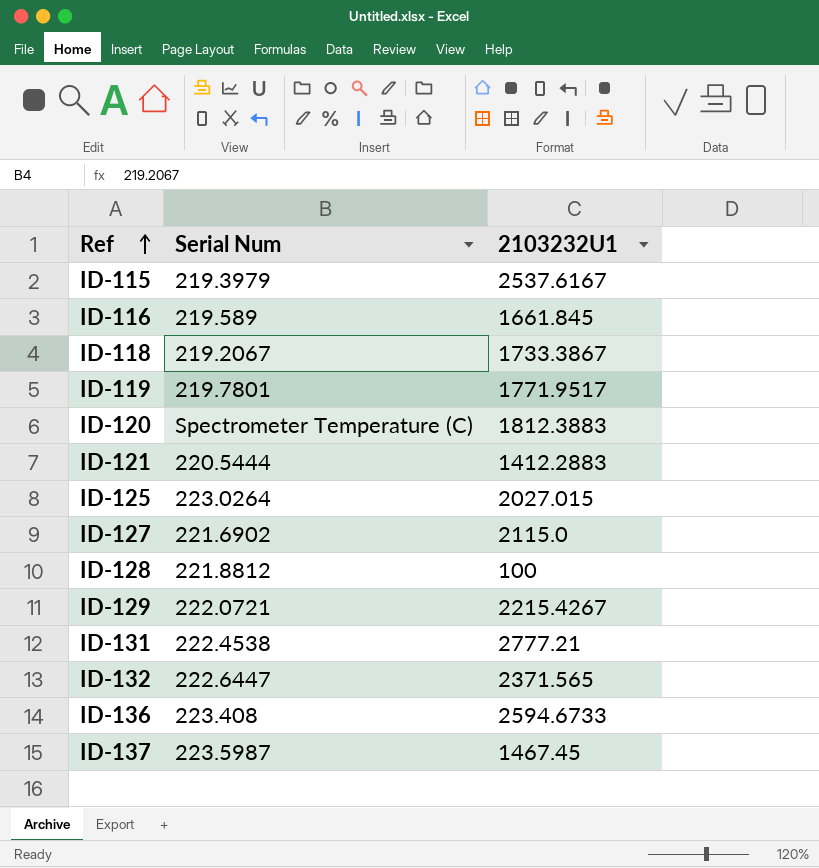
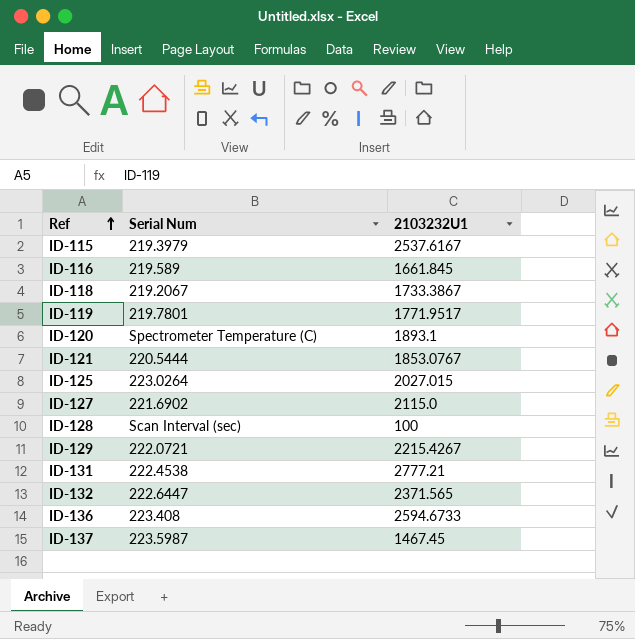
ID-120 | 2103232U1: 1812.3883 -> 1893.1
ID-121 | 2103232U1: 1412.2883 -> 1853.0767
ID-128 | Serial Num: 221.8812 -> Scan Interval (sec)

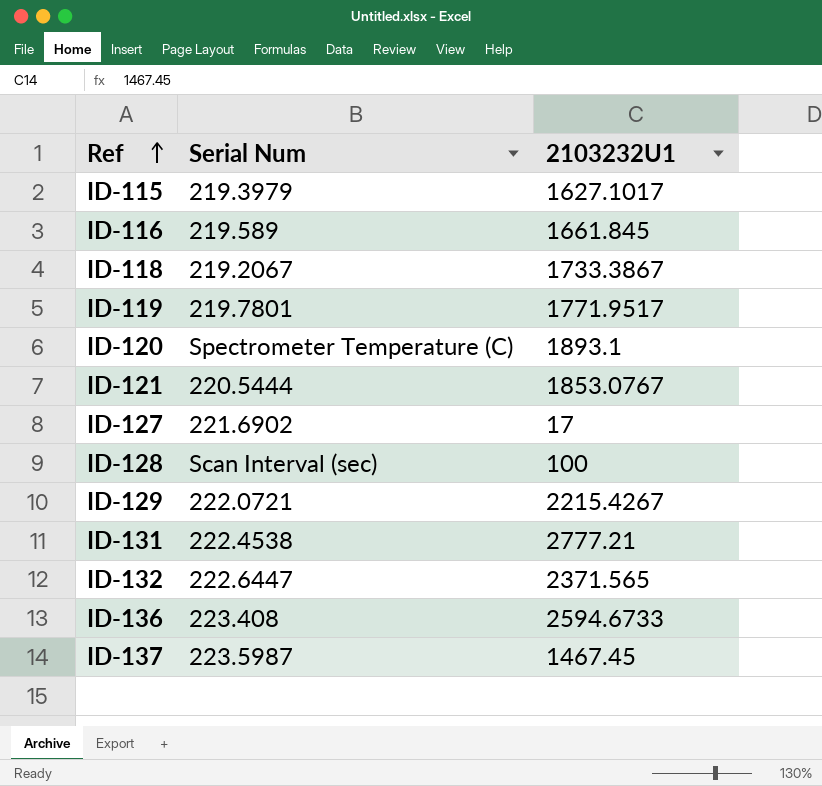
row ID-125: 223.0264 | 2027.015 -> none
ID-115 | 2103232U1: 2537.6167 -> 1627.1017
ID-127 | 2103232U1: 2115.0 -> 17

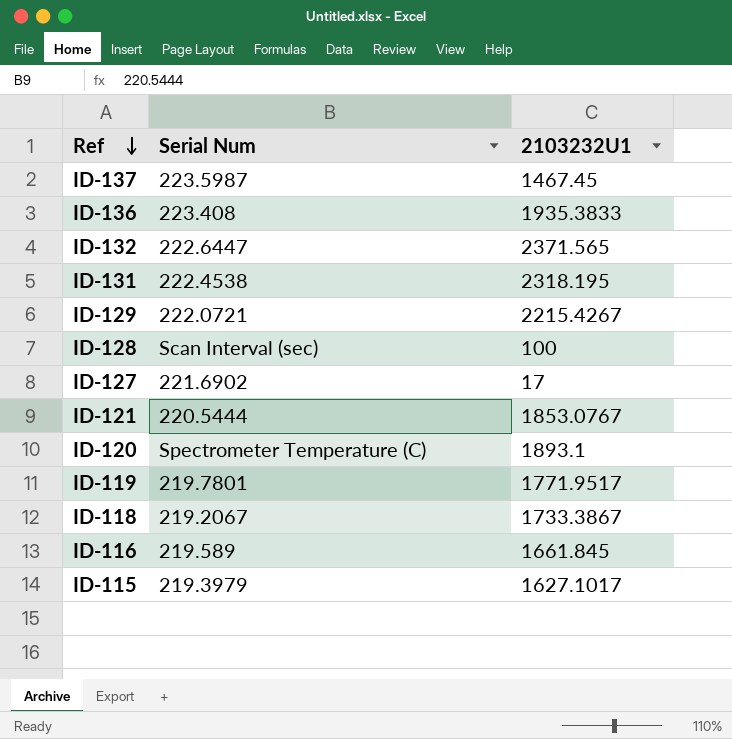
row order: Ref ascending -> Ref descending
ID-136 | 2103232U1: 2594.6733 -> 1935.3833
ID-131 | 2103232U1: 2777.21 -> 2318.195

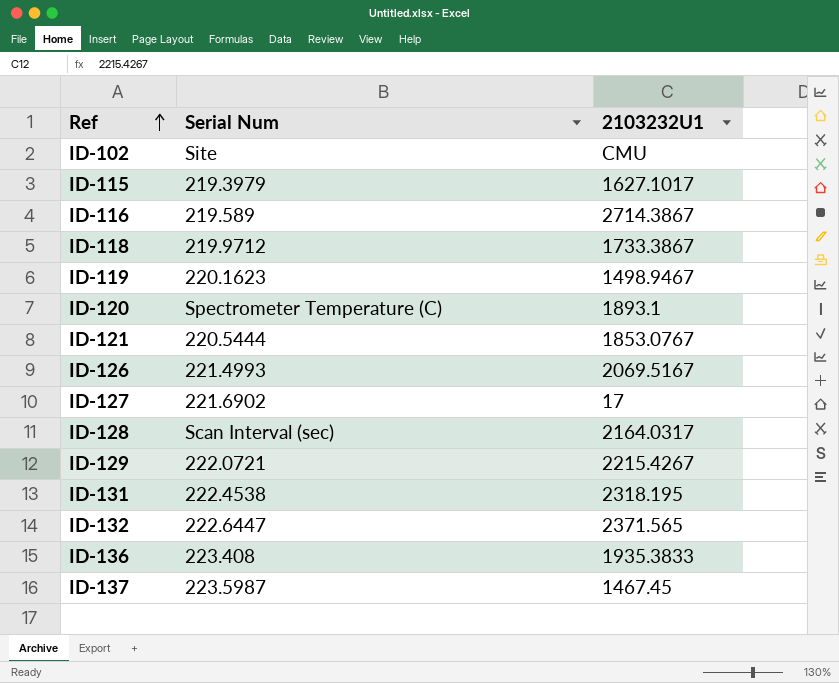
row order: Ref descending -> Ref ascending
row ID-102: none -> Site | CMU
ID-116 | 2103232U1: 1661.845 -> 2714.3867
ID-118 | Serial Num: 219.2067 -> 219.9712
ID-119 | Serial Num: 219.7801 -> 220.1623
ID-119 | 2103232U1: 1771.9517 -> 1498.9467
row ID-126: none -> 221.4993 | 2069.5167
ID-128 | 2103232U1: 100 -> 2164.0317

